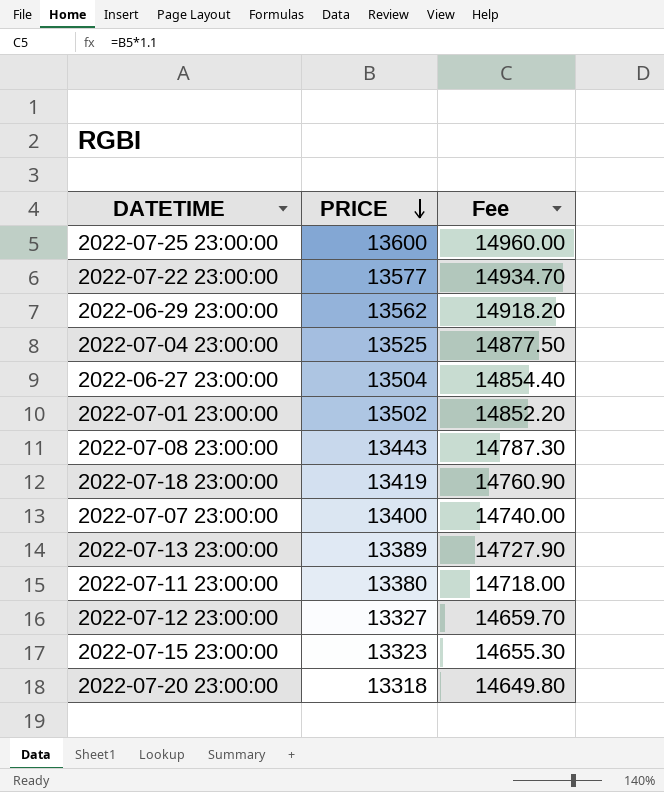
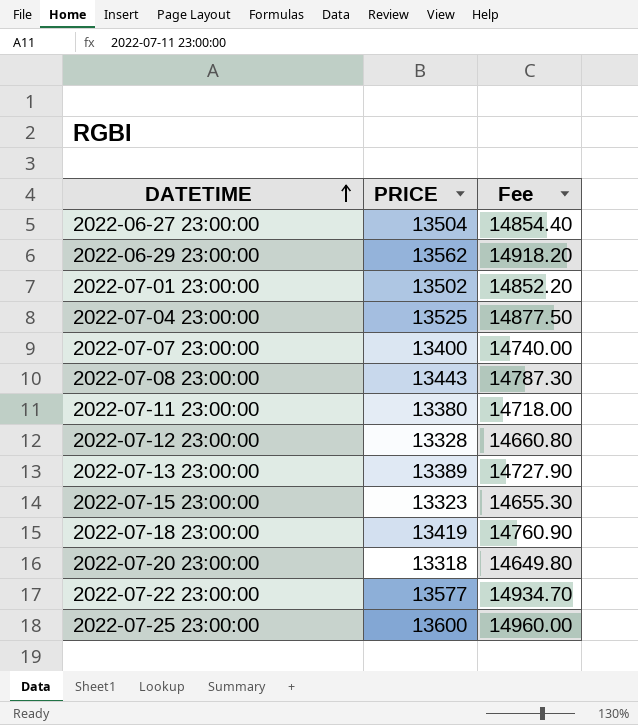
row order: PRICE descending -> DATETIME ascending
2022-07-12 23:00:00 | PRICE: 13327 -> 13328
2022-07-12 23:00:00 | Fee: 14659.70 -> 14660.80

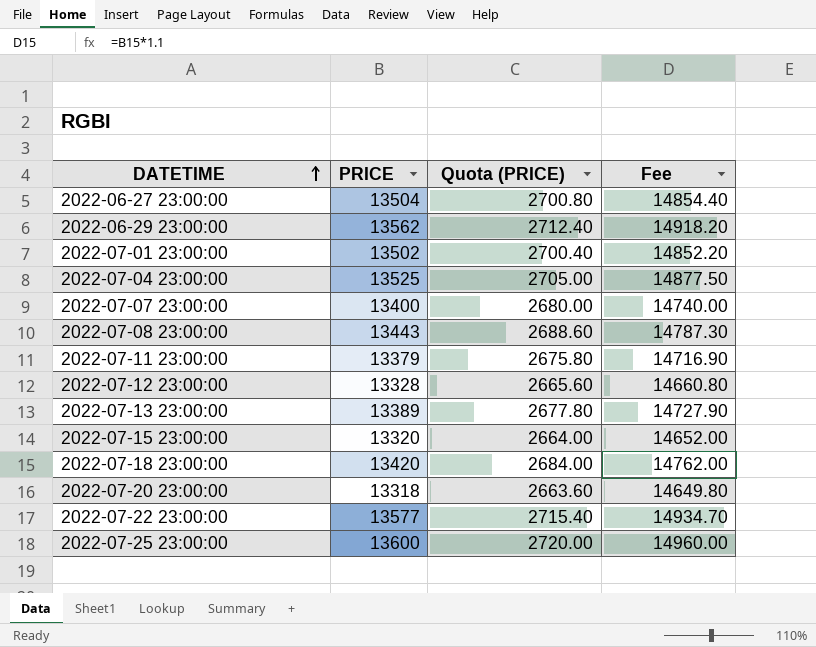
column Quota (PRICE) | formula: none -> [PRICE] * 0.2
2022-07-11 23:00:00 | PRICE: 13380 -> 13379
2022-07-11 23:00:00 | Fee: 14718.00 -> 14716.90
2022-07-15 23:00:00 | PRICE: 13323 -> 13320
2022-07-15 23:00:00 | Fee: 14655.30 -> 14652.00
2022-07-18 23:00:00 | PRICE: 13419 -> 13420
2022-07-18 23:00:00 | Fee: 14760.90 -> 14762.00

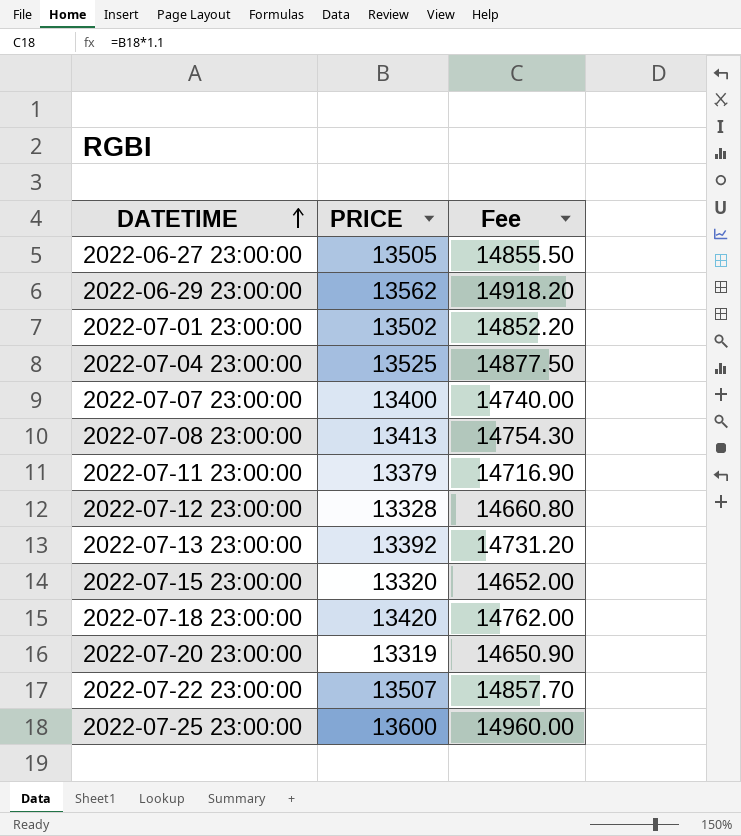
column Quota (PRICE) | formula: [PRICE] * 0.2 -> none
2022-06-27 23:00:00 | PRICE: 13504 -> 13505
2022-06-27 23:00:00 | Fee: 14854.40 -> 14855.50
2022-07-08 23:00:00 | PRICE: 13443 -> 13413
2022-07-08 23:00:00 | Fee: 14787.30 -> 14754.30
2022-07-13 23:00:00 | PRICE: 13389 -> 13392
2022-07-13 23:00:00 | Fee: 14727.90 -> 14731.20
2022-07-20 23:00:00 | PRICE: 13318 -> 13319
2022-07-20 23:00:00 | Fee: 14649.80 -> 14650.90
2022-07-22 23:00:00 | PRICE: 13577 -> 13507
2022-07-22 23:00:00 | Fee: 14934.70 -> 14857.70

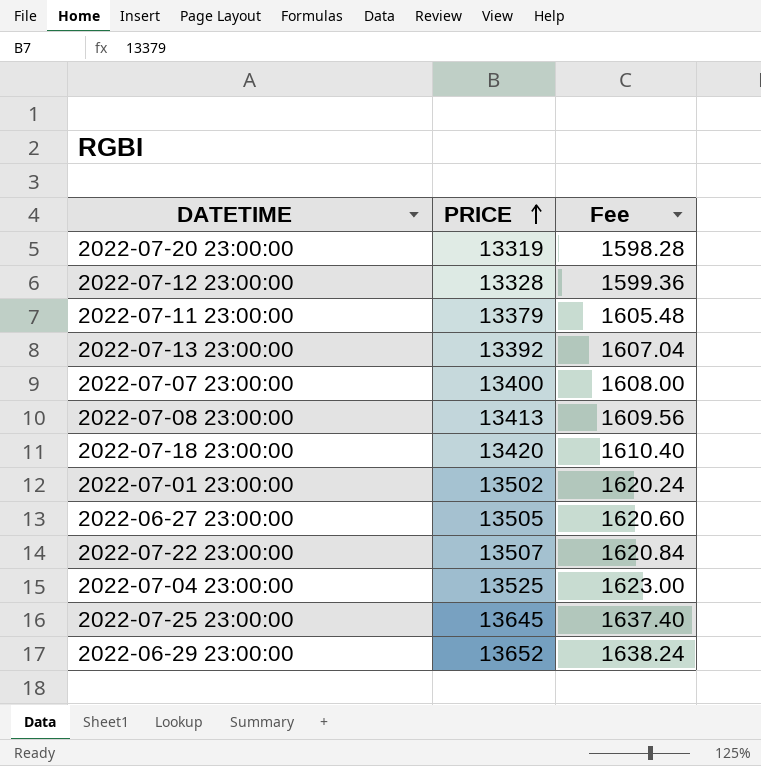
row order: DATETIME ascending -> PRICE ascending
column Fee | formula: [PRICE] * 1.1 -> [PRICE] * 0.12
row 2022-07-15 23:00:00: 13320 | 14652.00 -> none
2022-07-25 23:00:00 | PRICE: 13600 -> 13645
2022-06-29 23:00:00 | PRICE: 13562 -> 13652

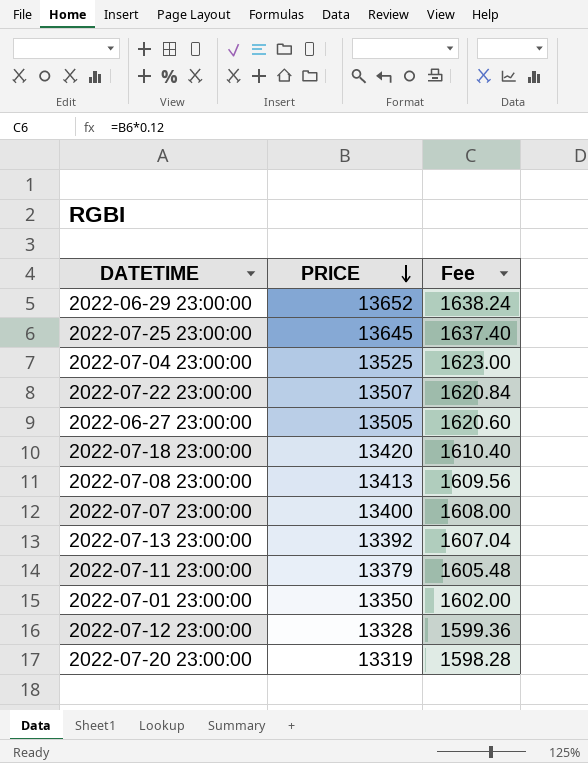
row order: PRICE ascending -> PRICE descending
2022-07-01 23:00:00 | PRICE: 13502 -> 13350
2022-07-01 23:00:00 | Fee: 1620.24 -> 1602.00

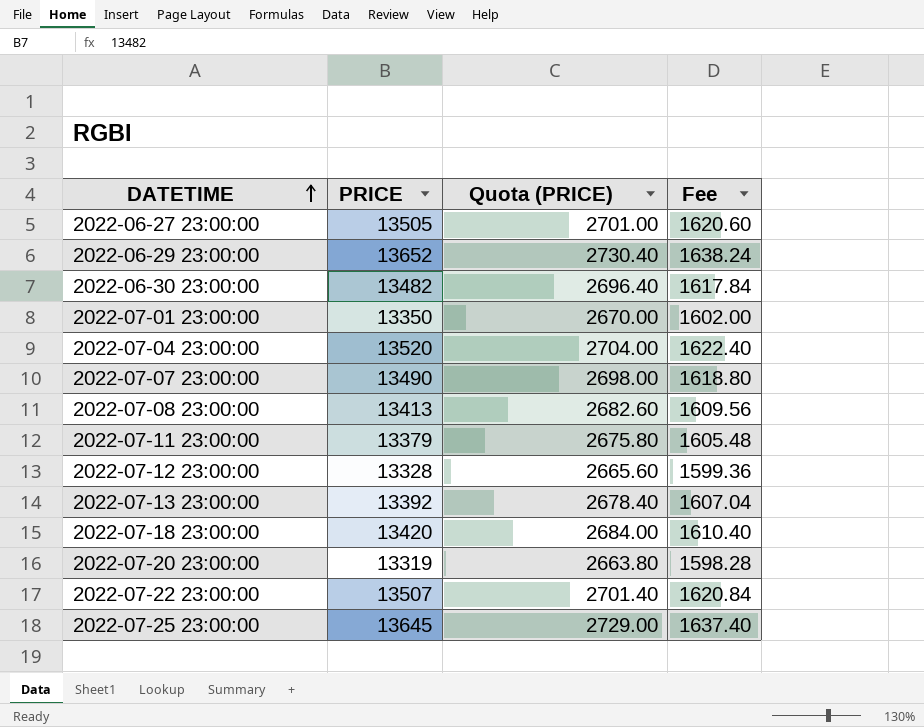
row order: PRICE descending -> DATETIME ascending
column Quota (PRICE) | formula: none -> [PRICE] * 0.2
row 2022-06-30 23:00:00: none -> 13482 | 2696.40 | 1617.84
2022-07-04 23:00:00 | PRICE: 13525 -> 13520
2022-07-04 23:00:00 | Fee: 1623.00 -> 1622.40
2022-07-07 23:00:00 | PRICE: 13400 -> 13490
2022-07-07 23:00:00 | Fee: 1608.00 -> 1618.80

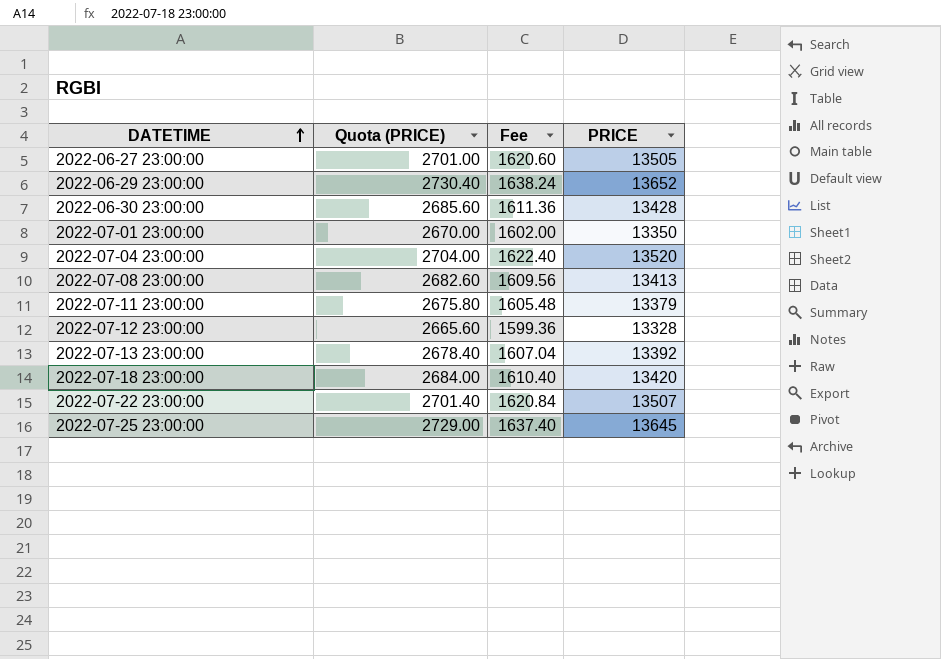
column PRICE | position: 2 -> 4
row 2022-07-07 23:00:00: 13490 | 2698.00 | 1618.80 -> none
row 2022-07-20 23:00:00: 13319 | 2663.80 | 1598.28 -> none
2022-06-30 23:00:00 | Quota (PRICE): 2696.40 -> 2685.60
2022-06-30 23:00:00 | Fee: 1617.84 -> 1611.36
2022-06-30 23:00:00 | PRICE: 13482 -> 13428

